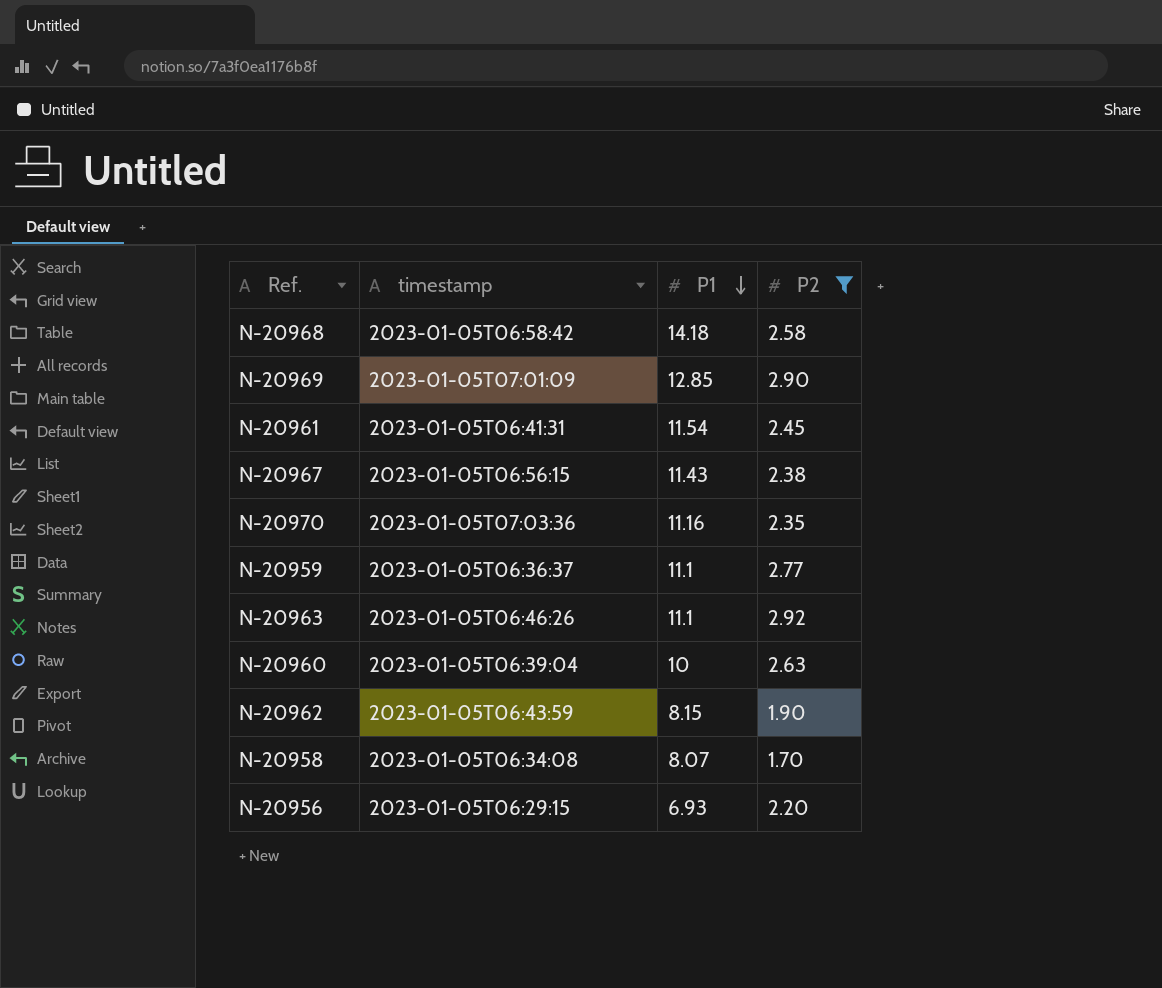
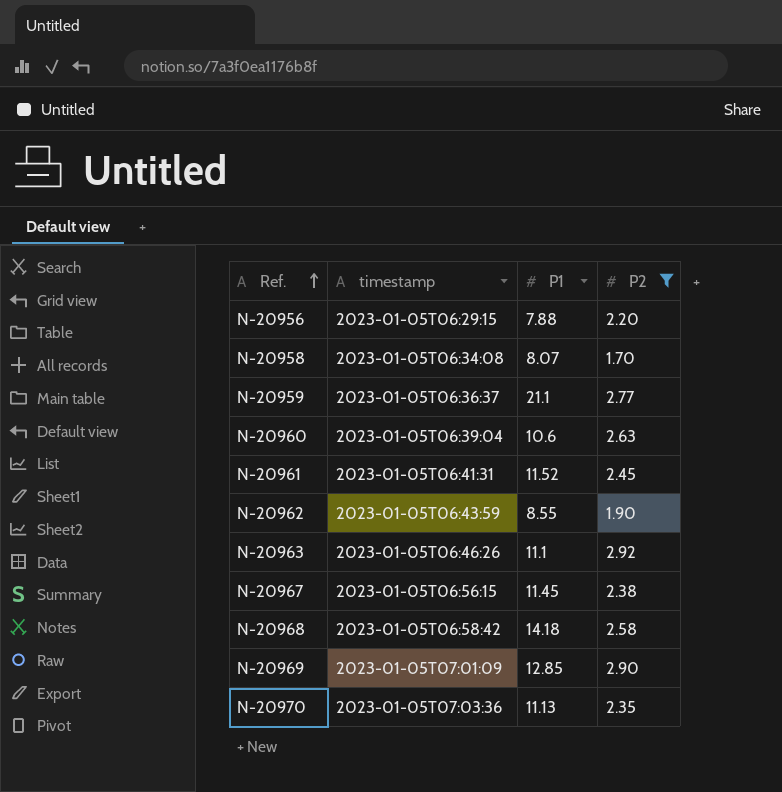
row order: P1 descending -> Ref. ascending
N-20956 | P1: 6.93 -> 7.88
N-20959 | P1: 11.1 -> 21.1
N-20960 | P1: 10 -> 10.6
N-20961 | P1: 11.54 -> 11.52
N-20962 | P1: 8.15 -> 8.55
N-20967 | P1: 11.43 -> 11.45
N-20970 | P1: 11.16 -> 11.13

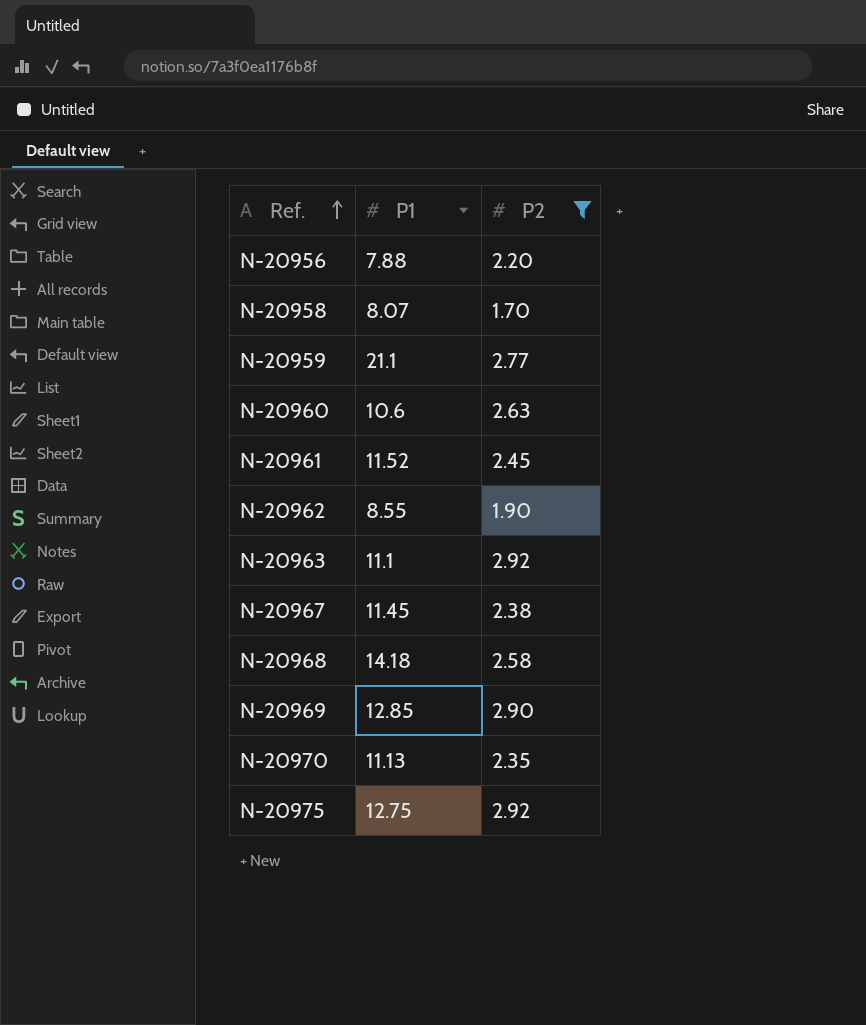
column timestamp | position: 2 -> none
row N-20975: none -> 12.75 | 2.92

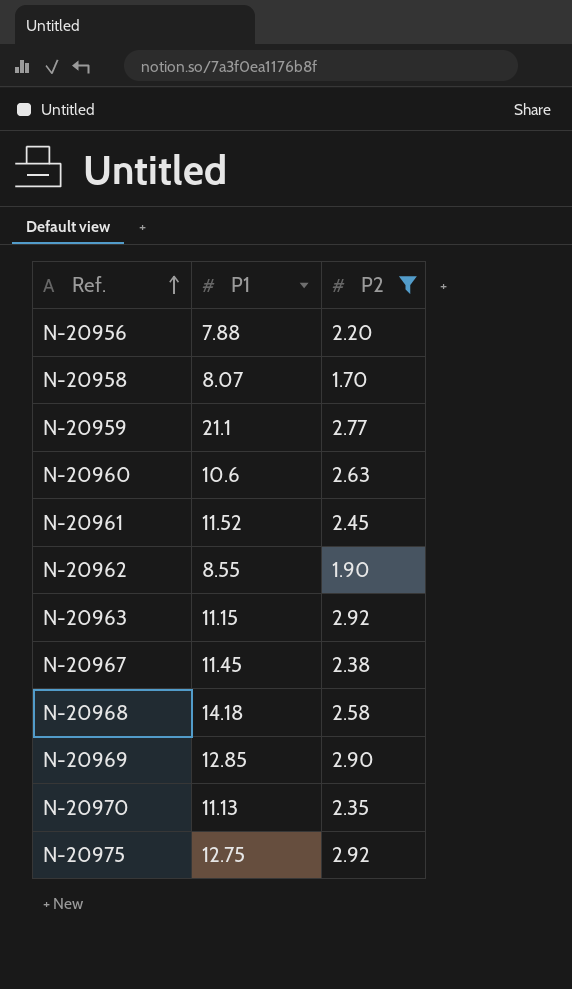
N-20963 | P1: 11.1 -> 11.15

